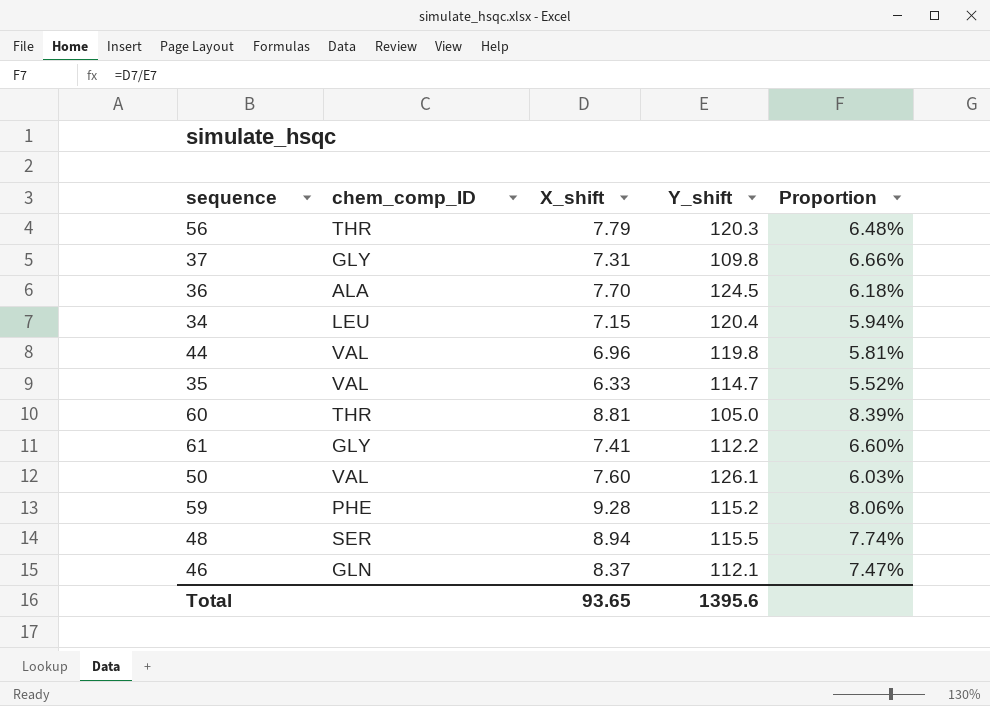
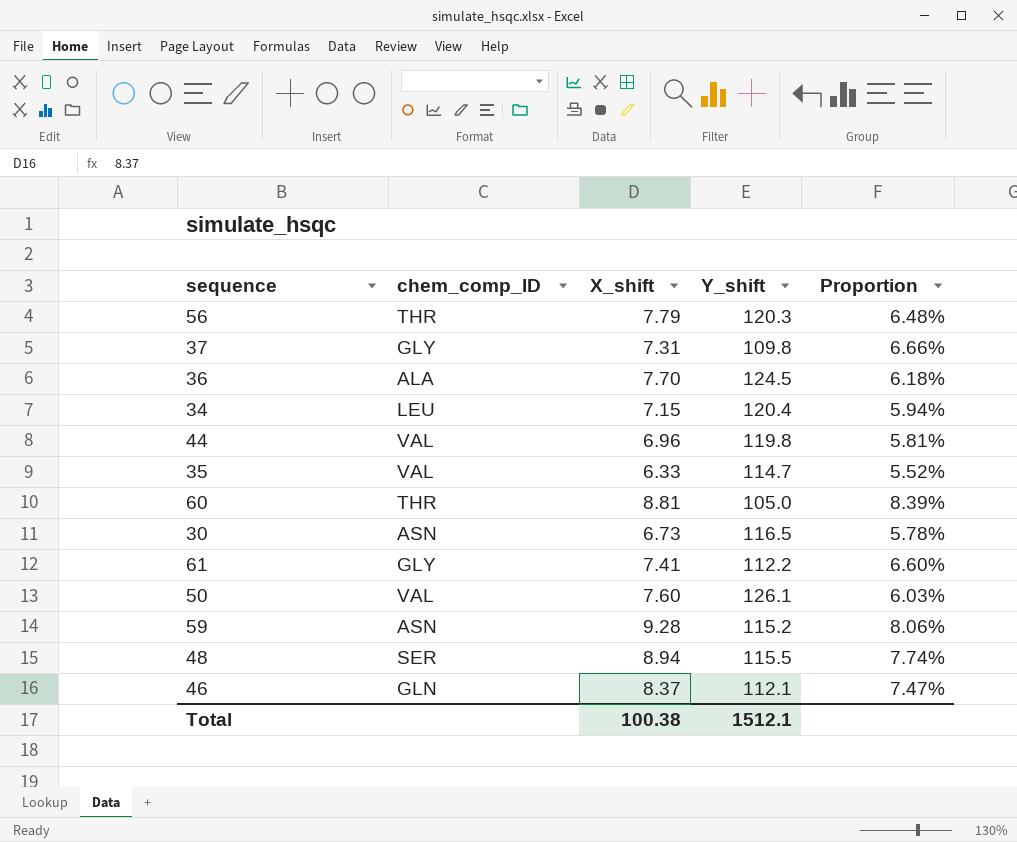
row 30: none -> ASN | 6.73 | 116.5 | 5.78%
59 | chem_comp_ID: PHE -> ASN
Total | X_shift: 93.65 -> 100.38
Total | Y_shift: 1395.6 -> 1512.1

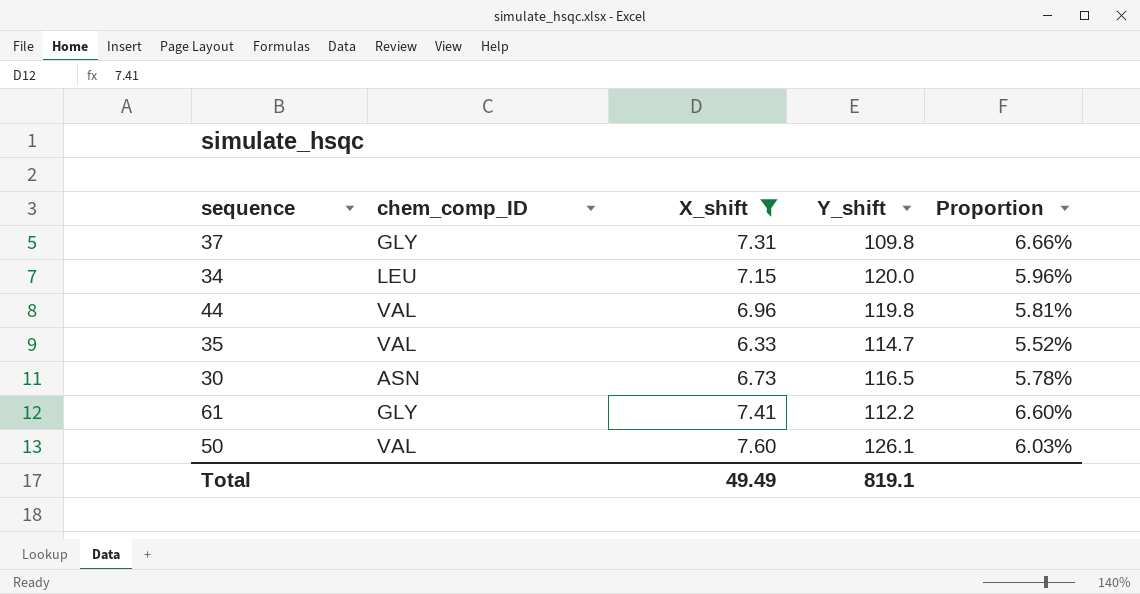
filter: none -> X_shift <= 7.60
34 | Y_shift: 120.4 -> 120.0
34 | Proportion: 5.94% -> 5.96%
Total | X_shift: 100.38 -> 49.49
Total | Y_shift: 1512.1 -> 819.1

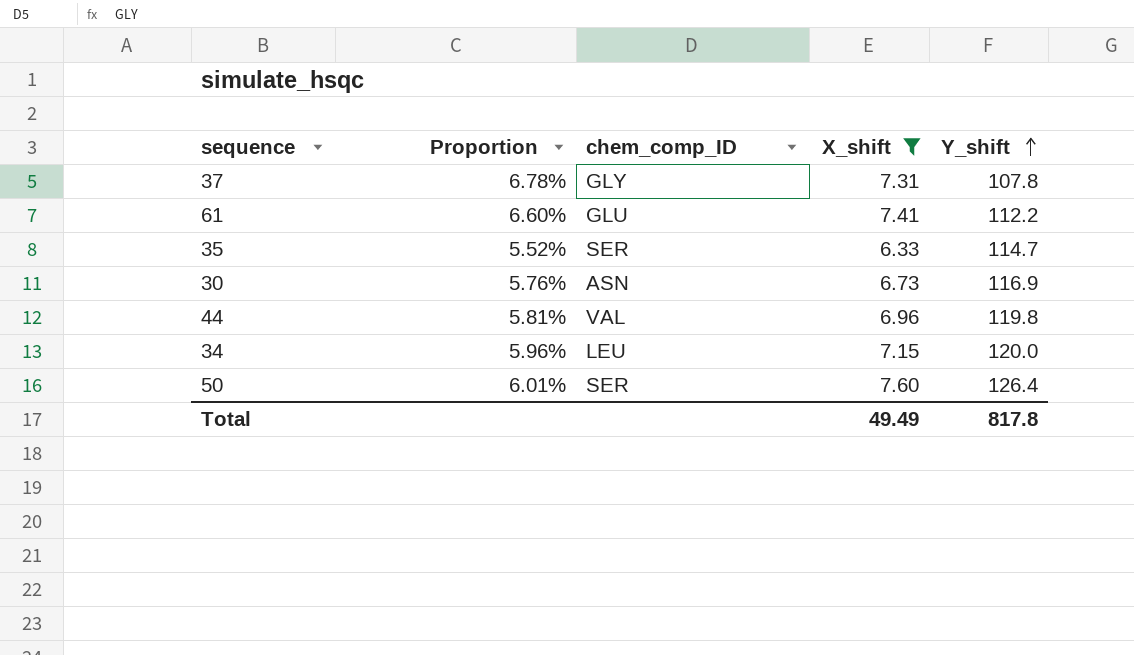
row order: none -> Y_shift ascending
column Proportion | position: 5 -> 2
37 | Proportion: 6.66% -> 6.78%
37 | Y_shift: 109.8 -> 107.8
61 | chem_comp_ID: GLY -> GLU
35 | chem_comp_ID: VAL -> SER
30 | Proportion: 5.78% -> 5.76%
30 | Y_shift: 116.5 -> 116.9
50 | Proportion: 6.03% -> 6.01%
50 | chem_comp_ID: VAL -> SER
50 | Y_shift: 126.1 -> 126.4
Total | Y_shift: 819.1 -> 817.8

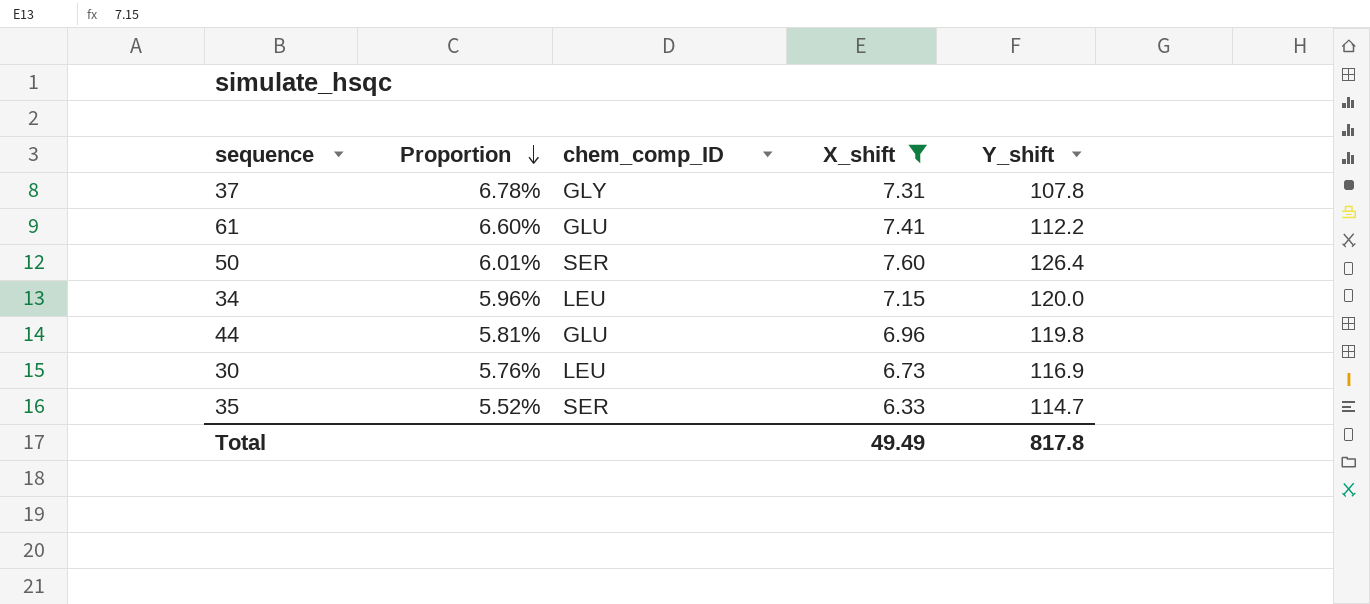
row order: Y_shift ascending -> Proportion descending
44 | chem_comp_ID: VAL -> GLU
30 | chem_comp_ID: ASN -> LEU

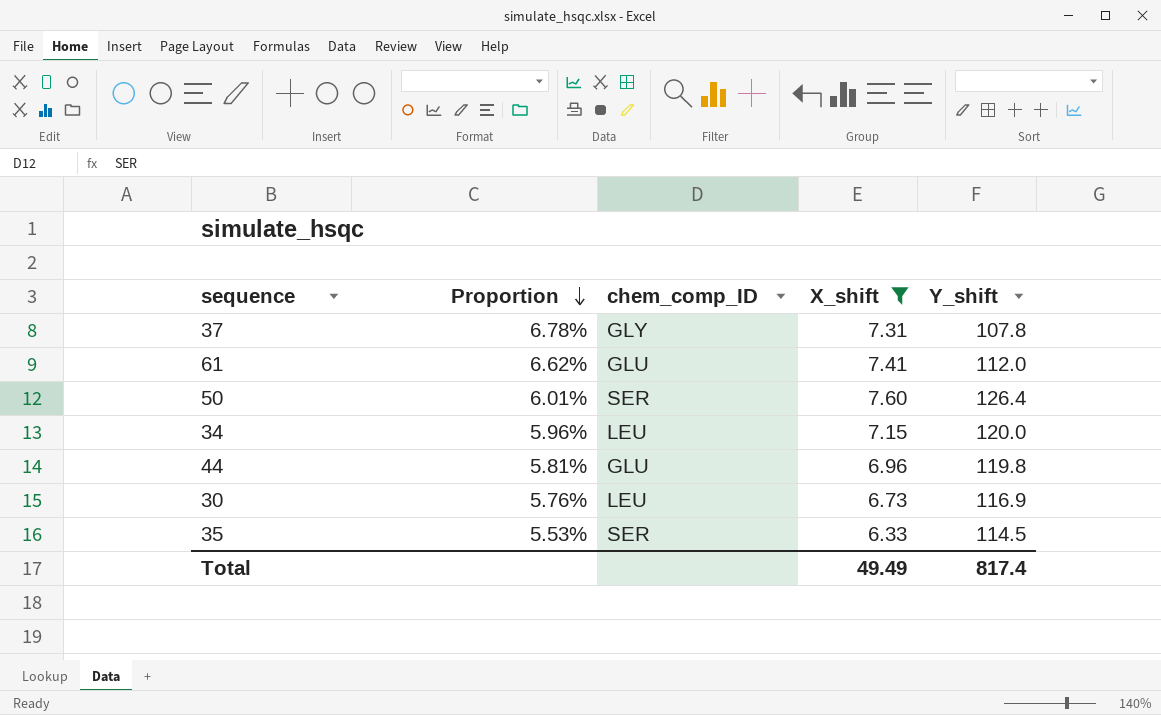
61 | Proportion: 6.60% -> 6.62%
61 | Y_shift: 112.2 -> 112.0
35 | Proportion: 5.52% -> 5.53%
35 | Y_shift: 114.7 -> 114.5
Total | Y_shift: 817.8 -> 817.4

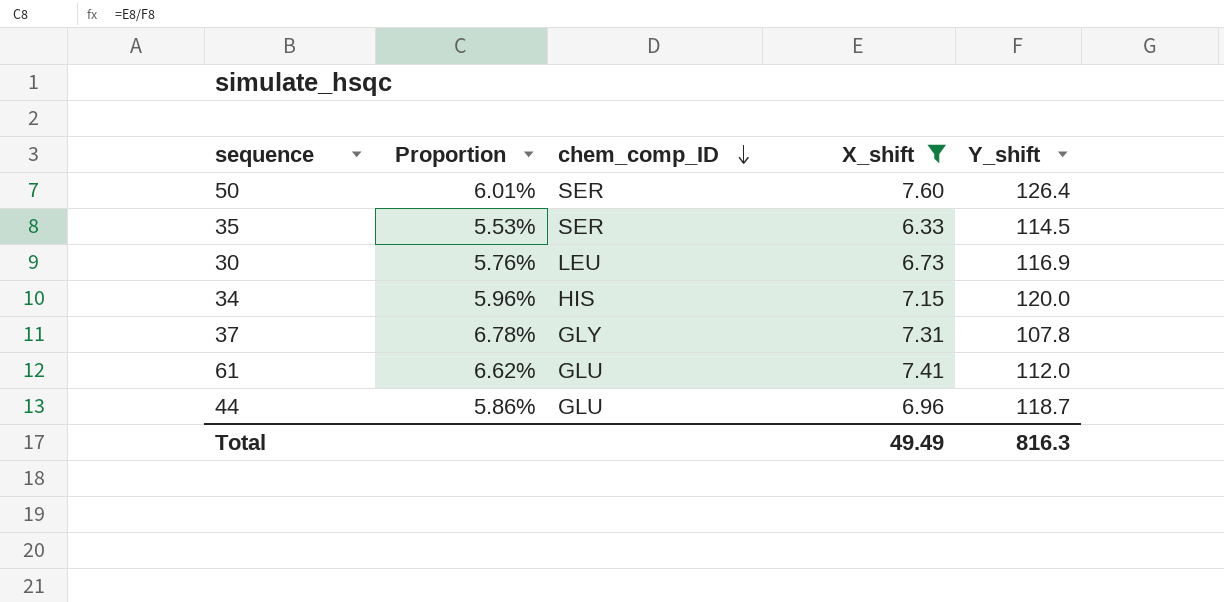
row order: Proportion descending -> chem_comp_ID descending
34 | chem_comp_ID: LEU -> HIS
44 | Proportion: 5.81% -> 5.86%
44 | Y_shift: 119.8 -> 118.7
Total | Y_shift: 817.4 -> 816.3

